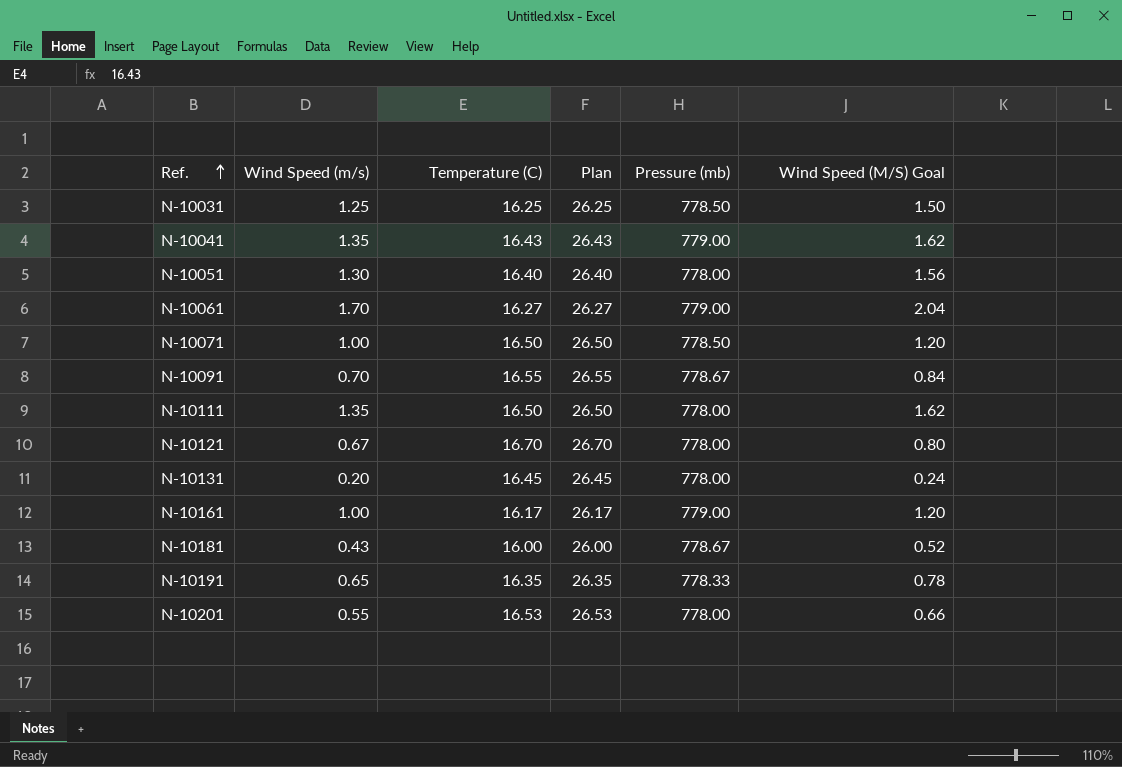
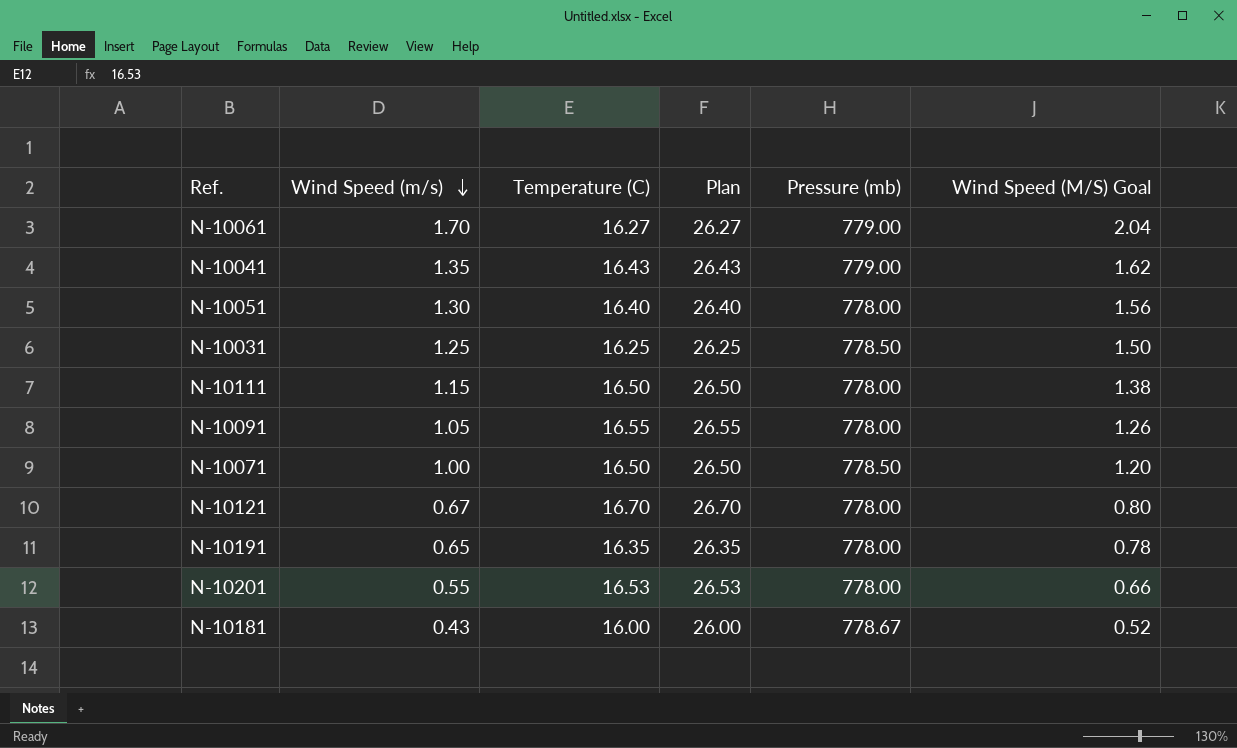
row order: Ref. ascending -> Wind Speed (m/s) descending
row N-10131: 0.20 | 16.45 | 26.45 | 778.00 | 0.24 -> none
row N-10161: 1.00 | 16.17 | 26.17 | 779.00 | 1.20 -> none
N-10111 | Wind Speed (m/s): 1.35 -> 1.15
N-10111 | Wind Speed (M/S) Goal: 1.62 -> 1.38
N-10091 | Wind Speed (m/s): 0.70 -> 1.05
N-10091 | Pressure (mb): 778.67 -> 778.00
N-10091 | Wind Speed (M/S) Goal: 0.84 -> 1.26
N-10191 | Pressure (mb): 778.33 -> 778.00

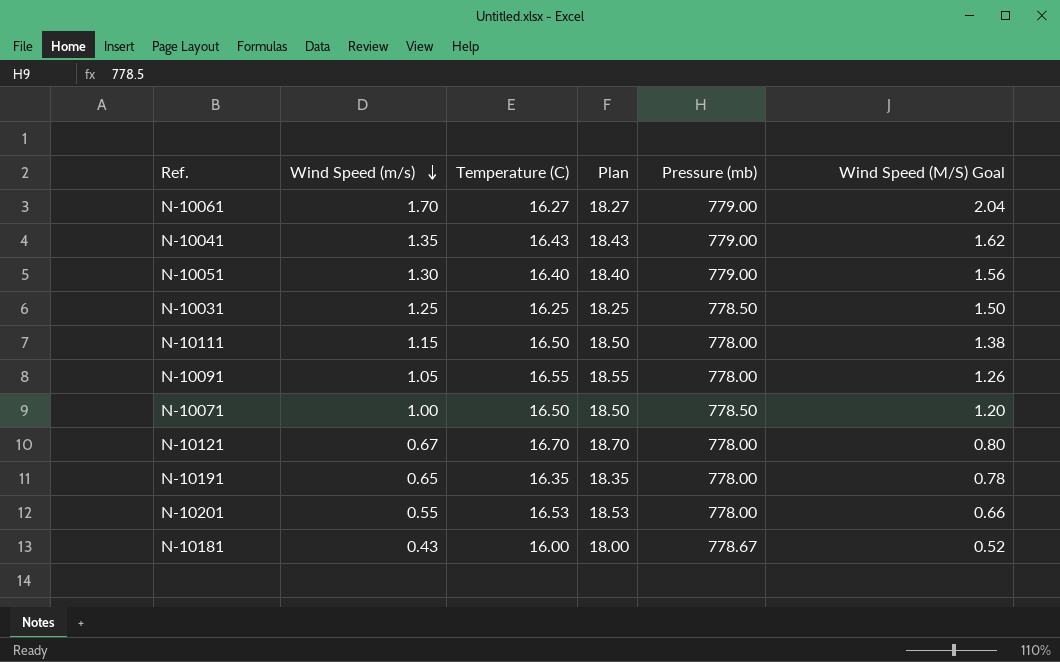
column Plan | formula: [Temperature (C)] + 10 -> [Temperature (C)] + 2
N-10051 | Pressure (mb): 778.00 -> 779.00

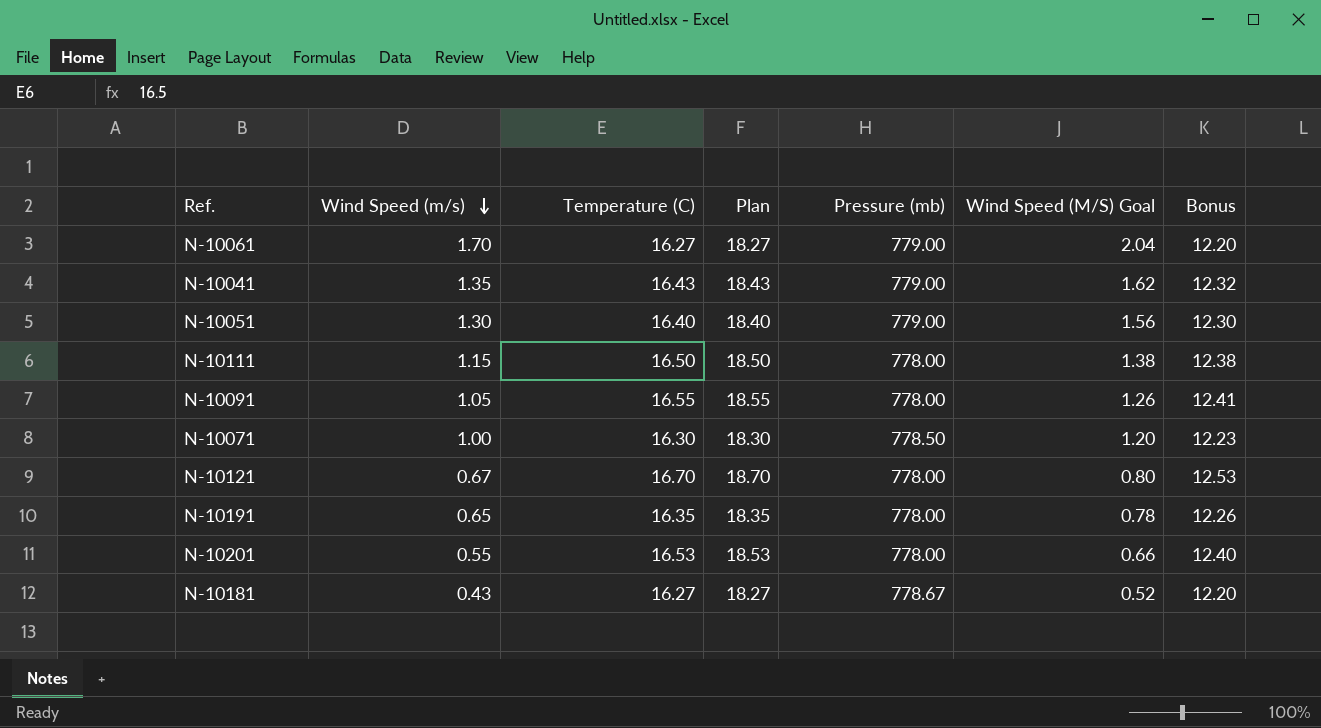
column Bonus | formula: none -> [Temperature (C)] * 0.75
row N-10031: 1.25 | 16.25 | 18.25 | 778.50 | 1.50 -> none
N-10071 | Temperature (C): 16.50 -> 16.30
N-10071 | Plan: 18.50 -> 18.30
N-10181 | Temperature (C): 16.00 -> 16.27
N-10181 | Plan: 18.00 -> 18.27

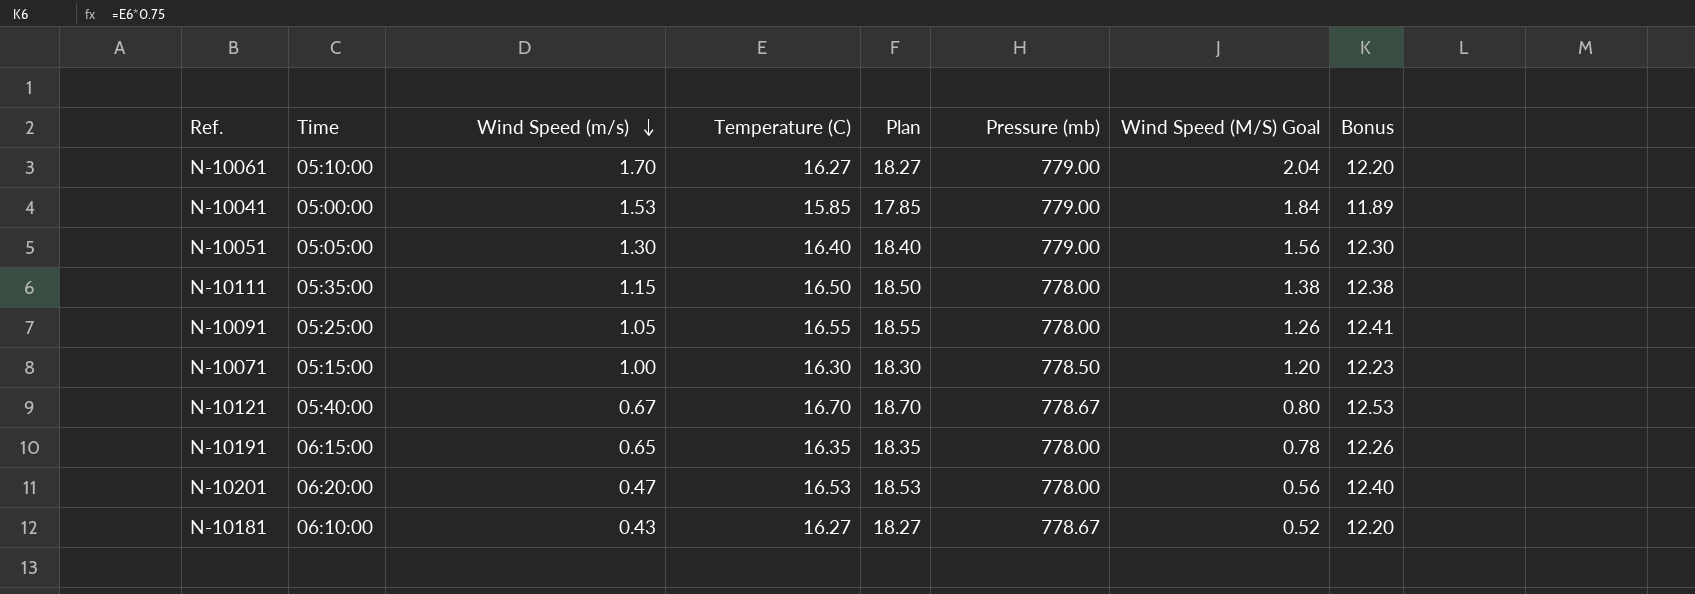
column Time | position: none -> 2
N-10041 | Wind Speed (m/s): 1.35 -> 1.53
N-10041 | Temperature (C): 16.43 -> 15.85
N-10041 | Plan: 18.43 -> 17.85
N-10041 | Wind Speed (M/S) Goal: 1.62 -> 1.84
N-10041 | Bonus: 12.32 -> 11.89
N-10121 | Pressure (mb): 778.00 -> 778.67
N-10201 | Wind Speed (m/s): 0.55 -> 0.47
N-10201 | Wind Speed (M/S) Goal: 0.66 -> 0.56

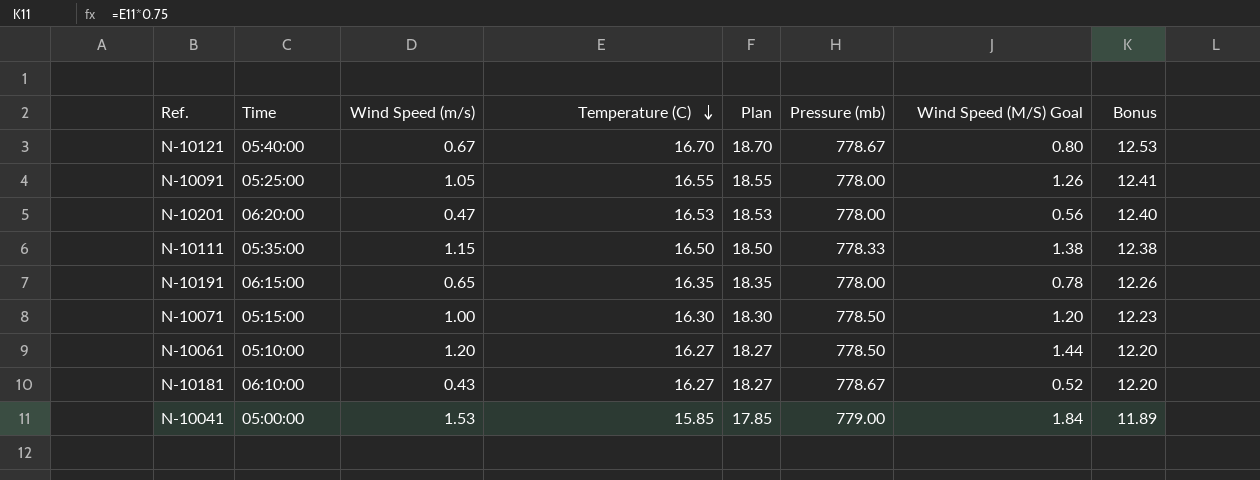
row order: Wind Speed (m/s) descending -> Temperature (C) descending
row N-10051: 05:05:00 | 1.30 | 16.40 | 18.40 | 779.00 | 1.56 | 12.30 -> none
N-10111 | Pressure (mb): 778.00 -> 778.33
N-10061 | Wind Speed (m/s): 1.70 -> 1.20
N-10061 | Pressure (mb): 779.00 -> 778.50
N-10061 | Wind Speed (M/S) Goal: 2.04 -> 1.44

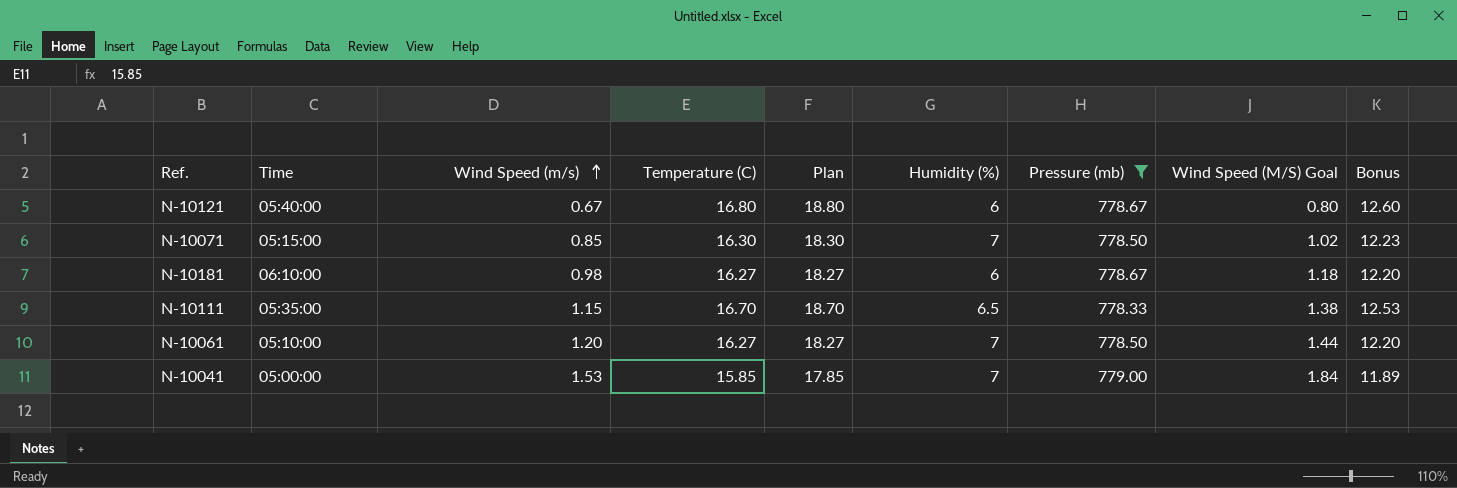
filter: none -> Pressure (mb) != 778.00
row order: Temperature (C) descending -> Wind Speed (m/s) ascending
column Humidity (%) | position: none -> 6
N-10121 | Temperature (C): 16.70 -> 16.80
N-10121 | Plan: 18.70 -> 18.80
N-10121 | Bonus: 12.53 -> 12.60
N-10071 | Wind Speed (m/s): 1.00 -> 0.85
N-10071 | Wind Speed (M/S) Goal: 1.20 -> 1.02
N-10181 | Wind Speed (m/s): 0.43 -> 0.98
N-10181 | Wind Speed (M/S) Goal: 0.52 -> 1.18
N-10111 | Temperature (C): 16.50 -> 16.70
N-10111 | Plan: 18.50 -> 18.70
N-10111 | Bonus: 12.38 -> 12.53

